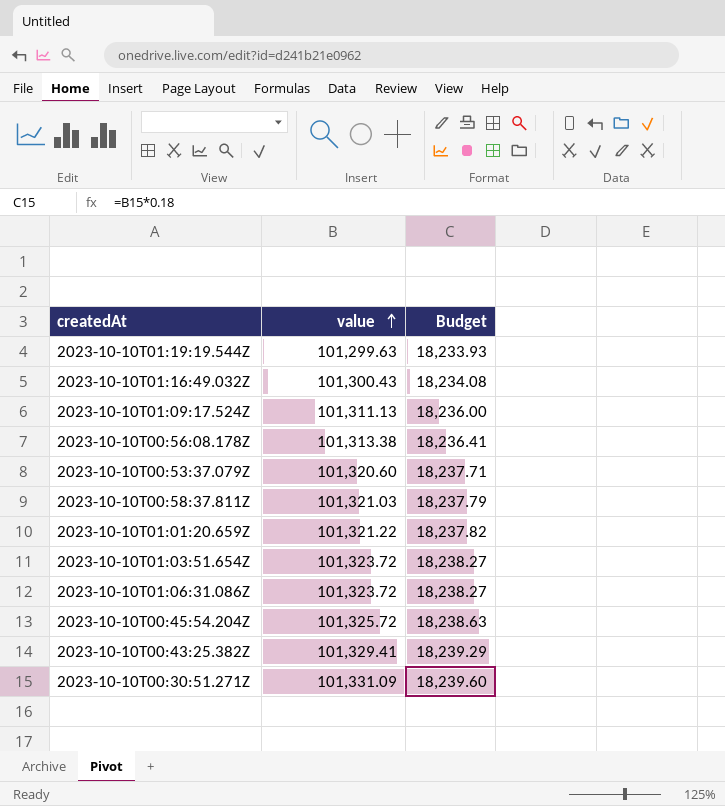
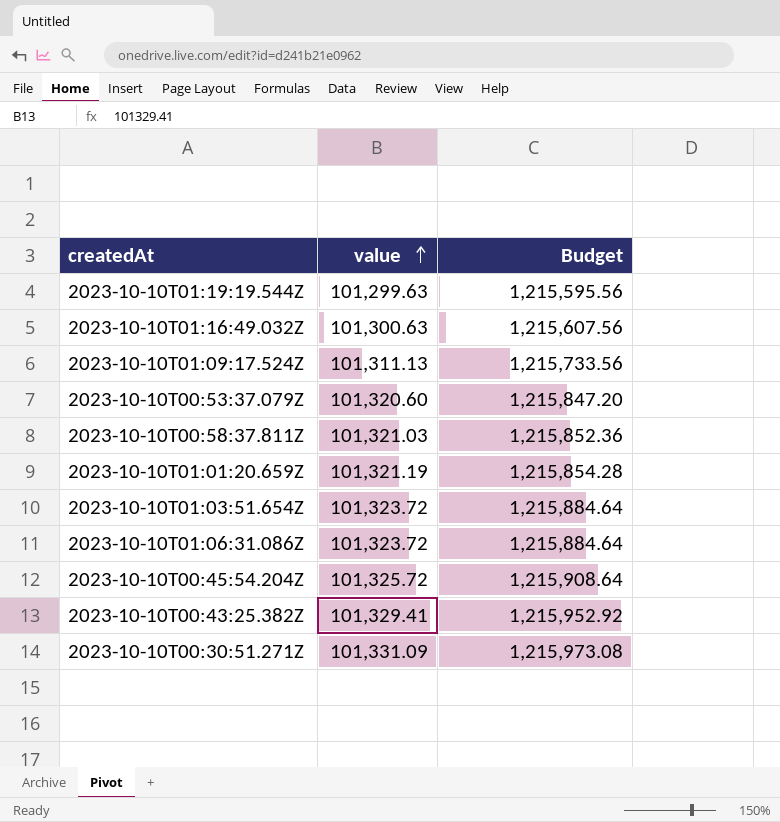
column Budget | formula: [value] * 0.18 -> [value] * 12
row 2023-10-10T00:56:08.178Z: 101,313.38 | 18,236.41 -> none
2023-10-10T01:16:49.032Z | value: 101,300.43 -> 101,300.63
2023-10-10T01:01:20.659Z | value: 101,321.22 -> 101,321.19

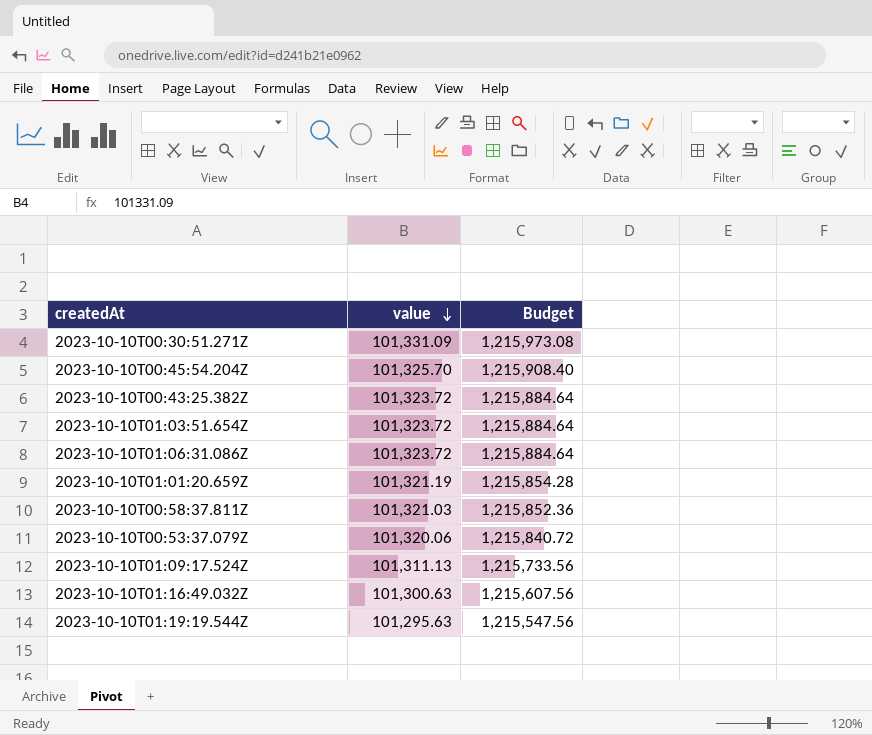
row order: value ascending -> value descending
2023-10-10T00:45:54.204Z | value: 101,325.72 -> 101,325.70
2023-10-10T00:45:54.204Z | Budget: 1,215,908.64 -> 1,215,908.40
2023-10-10T00:43:25.382Z | value: 101,329.41 -> 101,323.72
2023-10-10T00:43:25.382Z | Budget: 1,215,952.92 -> 1,215,884.64
2023-10-10T00:53:37.079Z | value: 101,320.60 -> 101,320.06
2023-10-10T00:53:37.079Z | Budget: 1,215,847.20 -> 1,215,840.72
2023-10-10T01:19:19.544Z | value: 101,299.63 -> 101,295.63
2023-10-10T01:19:19.544Z | Budget: 1,215,595.56 -> 1,215,547.56

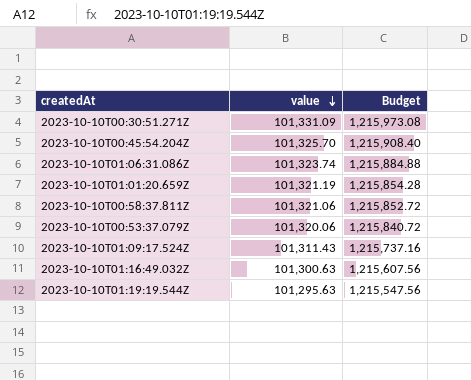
row 2023-10-10T00:43:25.382Z: 101,323.72 | 1,215,884.64 -> none
row 2023-10-10T01:03:51.654Z: 101,323.72 | 1,215,884.64 -> none
2023-10-10T01:06:31.086Z | value: 101,323.72 -> 101,323.74
2023-10-10T01:06:31.086Z | Budget: 1,215,884.64 -> 1,215,884.88
2023-10-10T00:58:37.811Z | value: 101,321.03 -> 101,321.06
2023-10-10T00:58:37.811Z | Budget: 1,215,852.36 -> 1,215,852.72
2023-10-10T01:09:17.524Z | value: 101,311.13 -> 101,311.43
2023-10-10T01:09:17.524Z | Budget: 1,215,733.56 -> 1,215,737.16

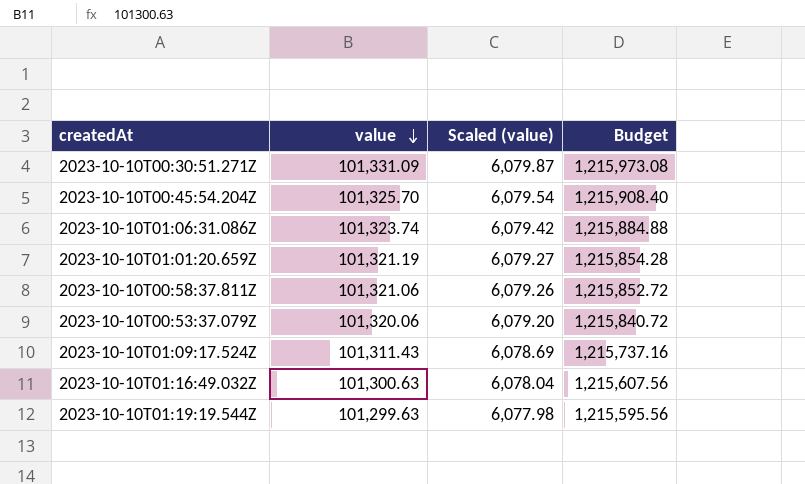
column Scaled (value) | formula: none -> [value] * 0.06
2023-10-10T01:19:19.544Z | value: 101,295.63 -> 101,299.63
2023-10-10T01:19:19.544Z | Budget: 1,215,547.56 -> 1,215,595.56

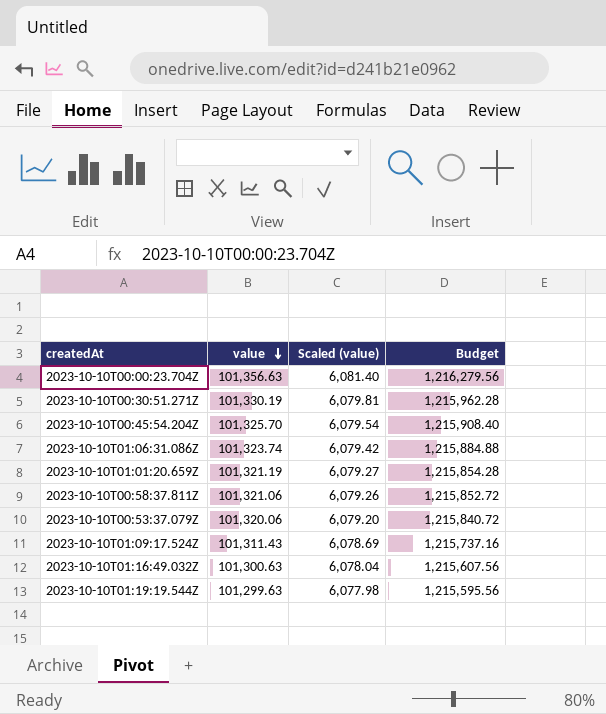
row 2023-10-10T00:00:23.704Z: none -> 101,356.63 | 6,081.40 | 1,216,279.56
2023-10-10T00:30:51.271Z | value: 101,331.09 -> 101,330.19
2023-10-10T00:30:51.271Z | Scaled (value): 6,079.87 -> 6,079.81
2023-10-10T00:30:51.271Z | Budget: 1,215,973.08 -> 1,215,962.28

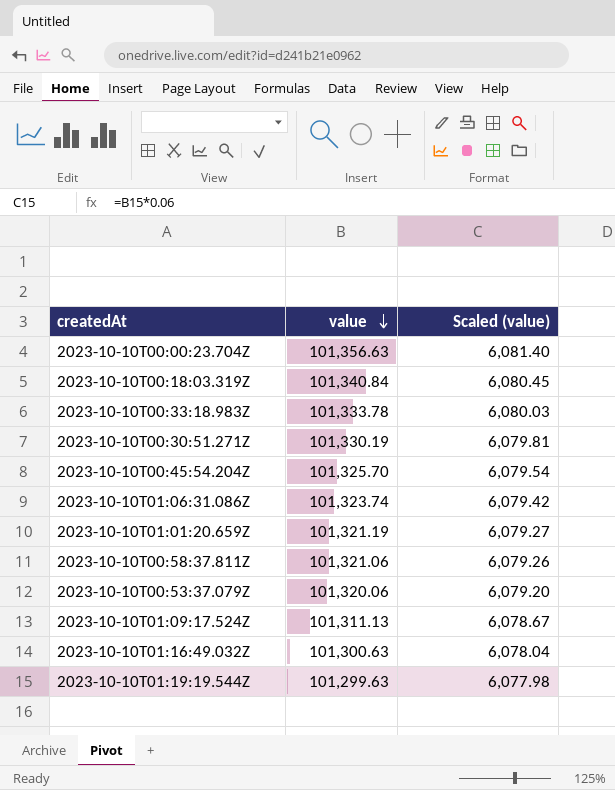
column Budget | formula: [value] * 12 -> none
row 2023-10-10T00:18:03.319Z: none -> 101,340.84 | 6,080.45
row 2023-10-10T00:33:18.983Z: none -> 101,333.78 | 6,080.03
2023-10-10T01:09:17.524Z | value: 101,311.43 -> 101,311.13
2023-10-10T01:09:17.524Z | Scaled (value): 6,078.69 -> 6,078.67

